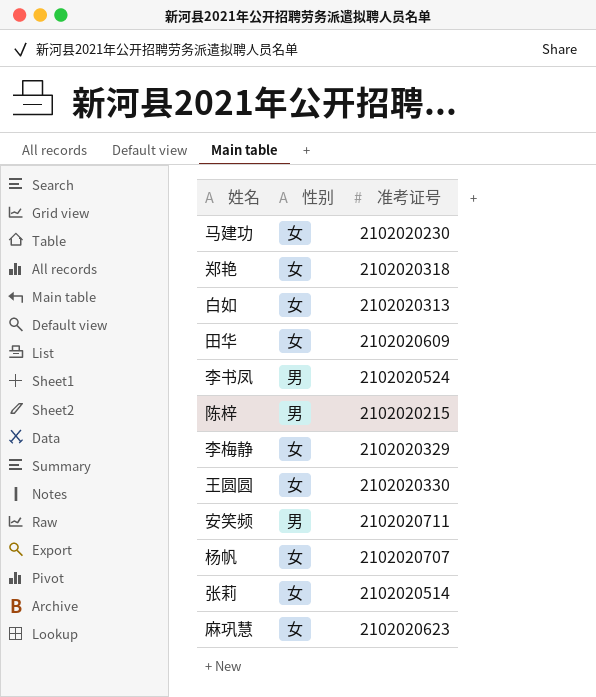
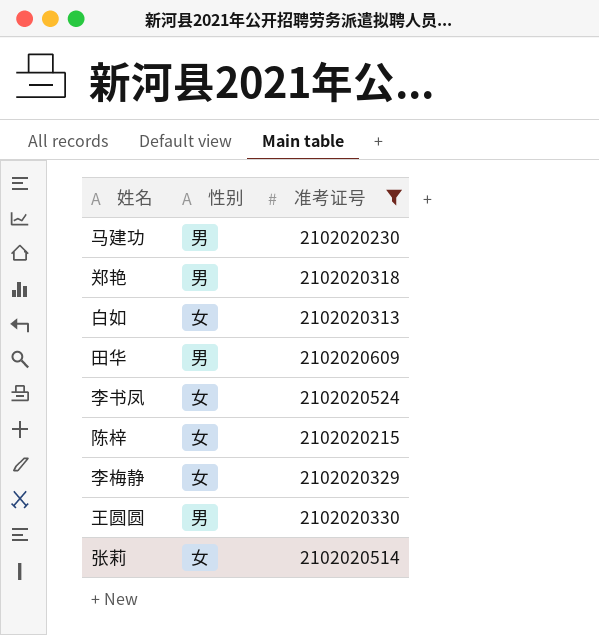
filter: none -> 准考证号 <= 2102020609
马建功 | 性别: 女 -> 男
郑艳 | 性别: 女 -> 男
田华 | 性别: 女 -> 男
李书凤 | 性别: 男 -> 女
陈梓 | 性别: 男 -> 女
王圆圆 | 性别: 女 -> 男

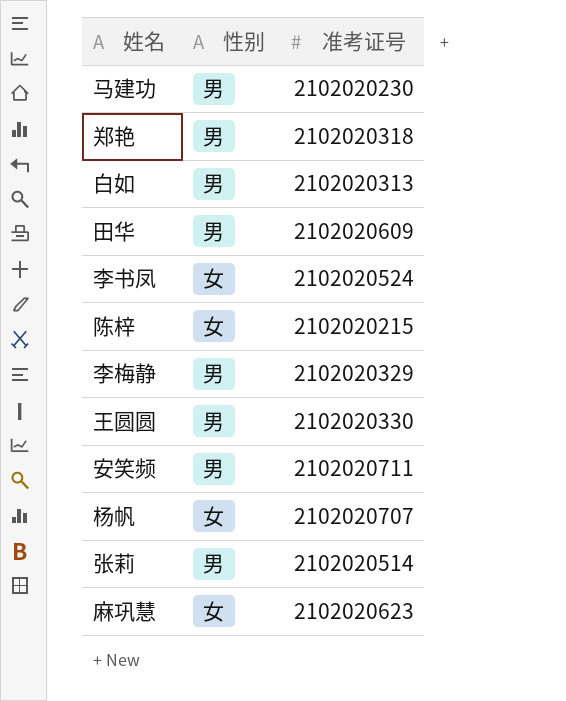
filter: 准考证号 <= 2102020609 -> none
白如 | 性别: 女 -> 男
李梅静 | 性别: 女 -> 男
张莉 | 性别: 女 -> 男

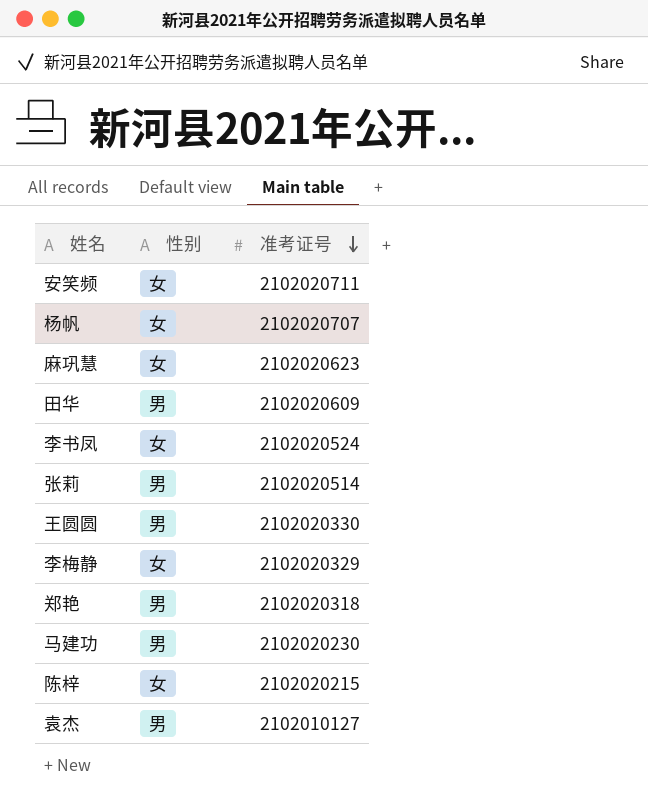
row order: none -> 准考证号 descending
row 白如: 男 | 2102020313 -> none
安笑频 | 性别: 男 -> 女
李梅静 | 性别: 男 -> 女
row 袁杰: none -> 男 | 2102010127

